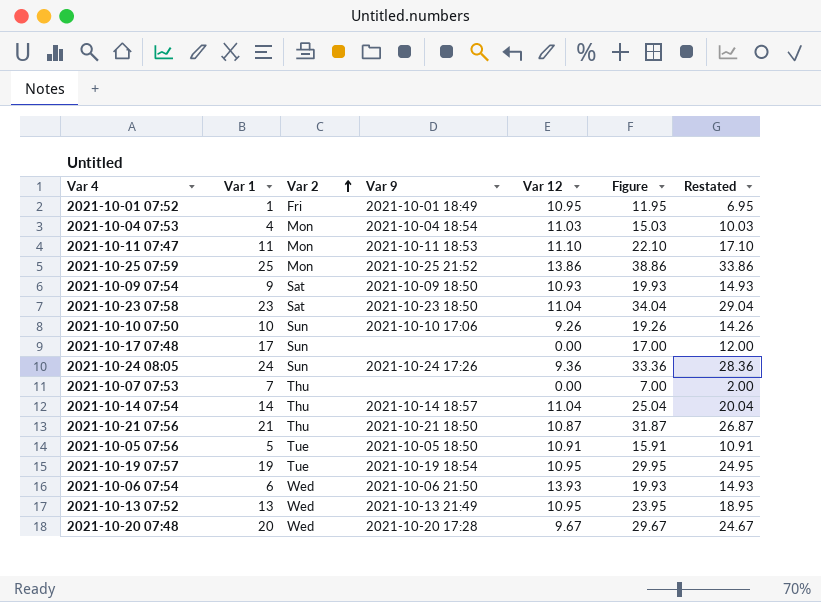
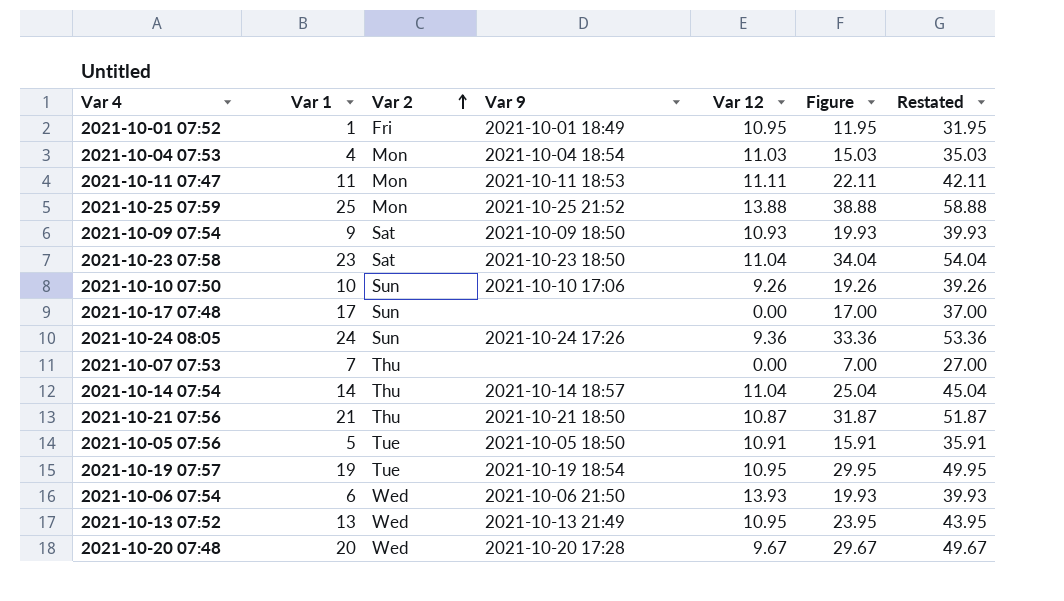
column Restated | formula: [Figure] - 5 -> [Figure] + 20
2021-10-11 07:47 | Var 12: 11.10 -> 11.11
2021-10-11 07:47 | Figure: 22.10 -> 22.11
2021-10-25 07:59 | Var 12: 13.86 -> 13.88
2021-10-25 07:59 | Figure: 38.86 -> 38.88

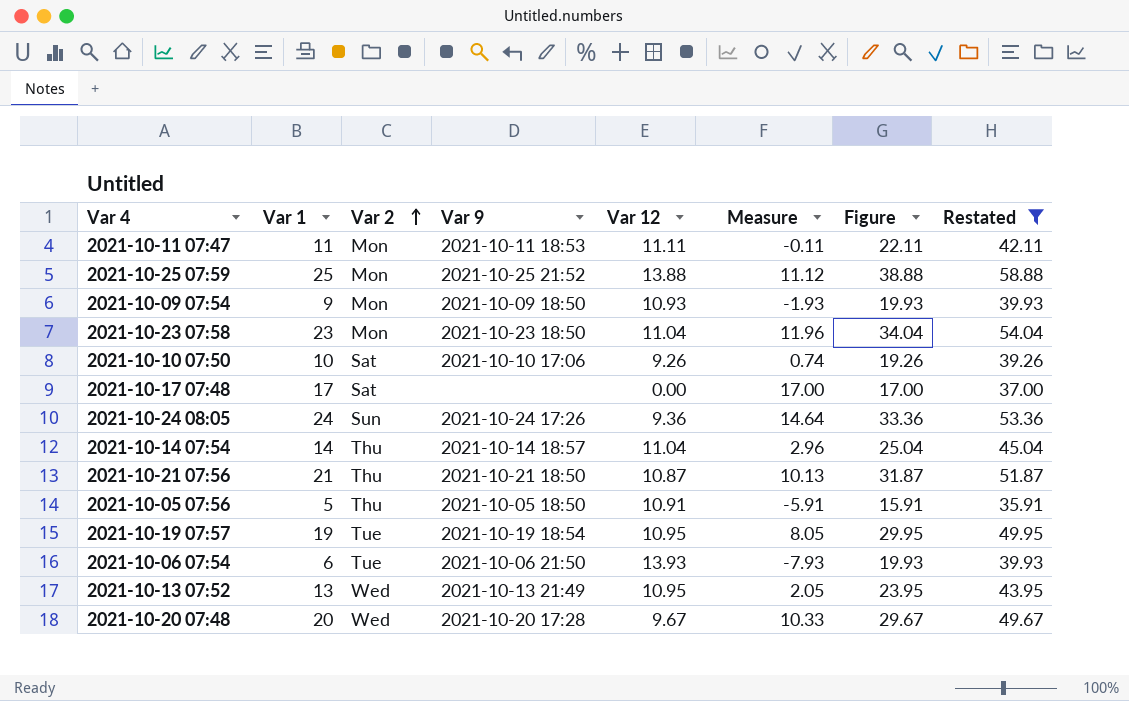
filter: none -> Restated >= 35.91
column Measure | formula: none -> [Var 1] - [Var 12]
2021-10-09 07:54 | Var 2: Sat -> Mon
2021-10-23 07:58 | Var 2: Sat -> Mon
2021-10-10 07:50 | Var 2: Sun -> Sat
2021-10-17 07:48 | Var 2: Sun -> Sat
2021-10-05 07:56 | Var 2: Tue -> Thu
2021-10-06 07:54 | Var 2: Wed -> Tue

